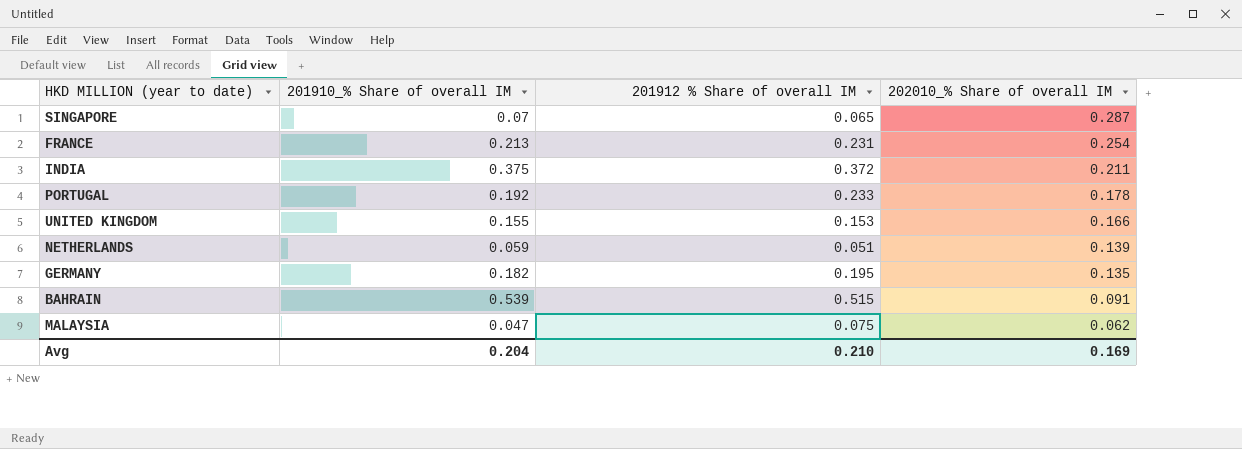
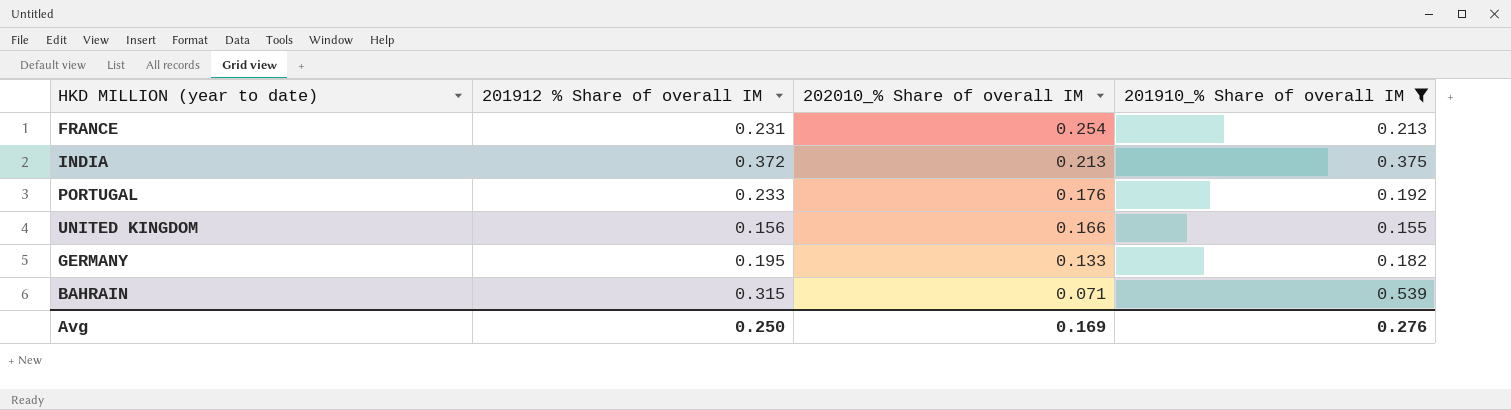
filter: none -> 201910_% Share of overall IM >= 0.155
column 201910_% Share of overall IM | position: 2 -> 4
INDIA | 202010_% Share of overall IM: 0.211 -> 0.213
PORTUGAL | 202010_% Share of overall IM: 0.178 -> 0.176
UNITED KINGDOM | 201912 % Share of overall IM: 0.153 -> 0.156
GERMANY | 202010_% Share of overall IM: 0.135 -> 0.133
BAHRAIN | 201912 % Share of overall IM: 0.515 -> 0.315
BAHRAIN | 202010_% Share of overall IM: 0.091 -> 0.071
Avg | 201912 % Share of overall IM: 0.210 -> 0.250
Avg | 201910_% Share of overall IM: 0.204 -> 0.276

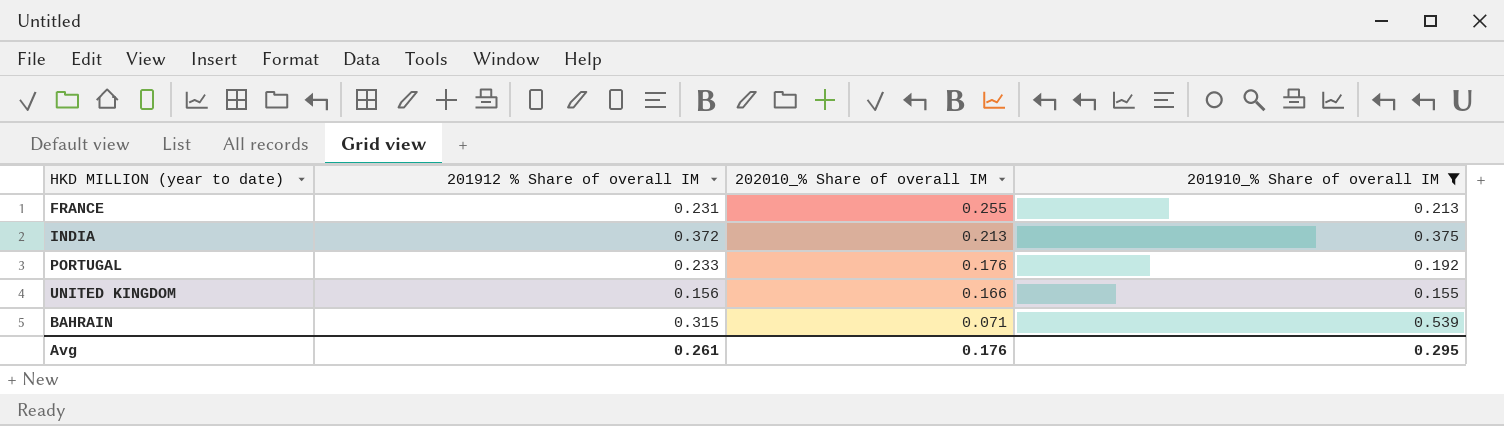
row GERMANY: 0.195 | 0.133 | 0.182 -> none
FRANCE | 202010_% Share of overall IM: 0.254 -> 0.255
Avg | 201912 % Share of overall IM: 0.250 -> 0.261
Avg | 202010_% Share of overall IM: 0.169 -> 0.176
Avg | 201910_% Share of overall IM: 0.276 -> 0.295

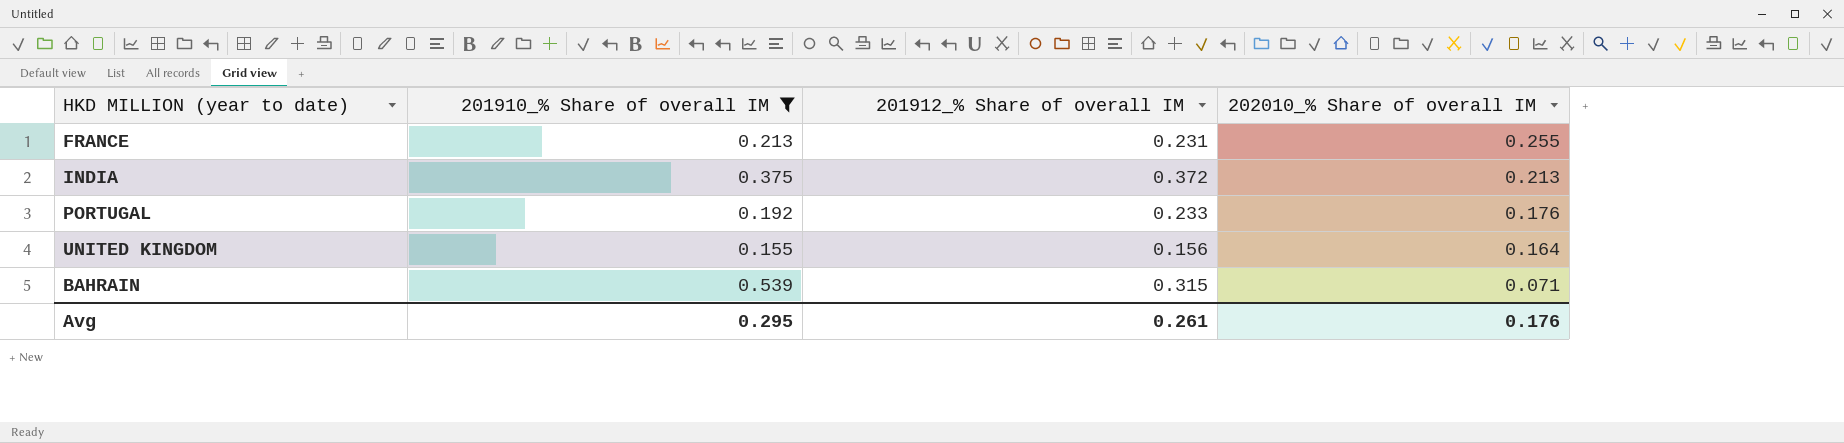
column 201910_% Share of overall IM | position: 4 -> 2
column name: 201912 % Share of overall IM -> 201912_% Share of overall IM
UNITED KINGDOM | 202010_% Share of overall IM: 0.166 -> 0.164

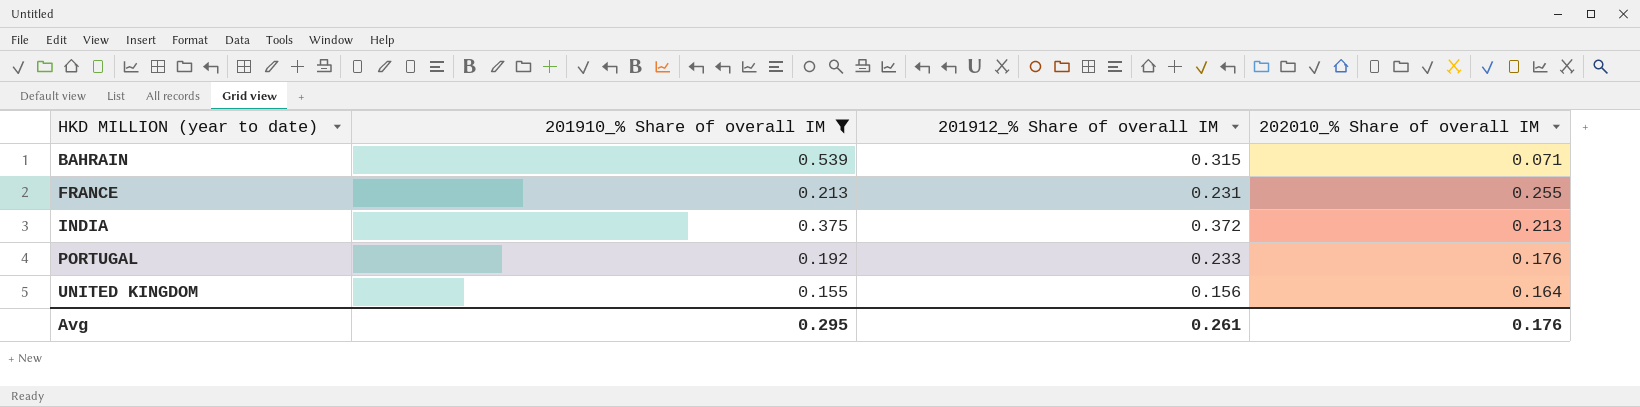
row order: 202010_% Share of overall IM descending -> HKD MILLION (year to date) ascending

